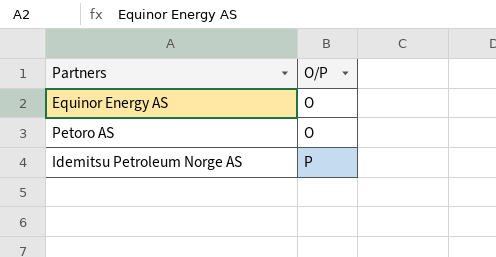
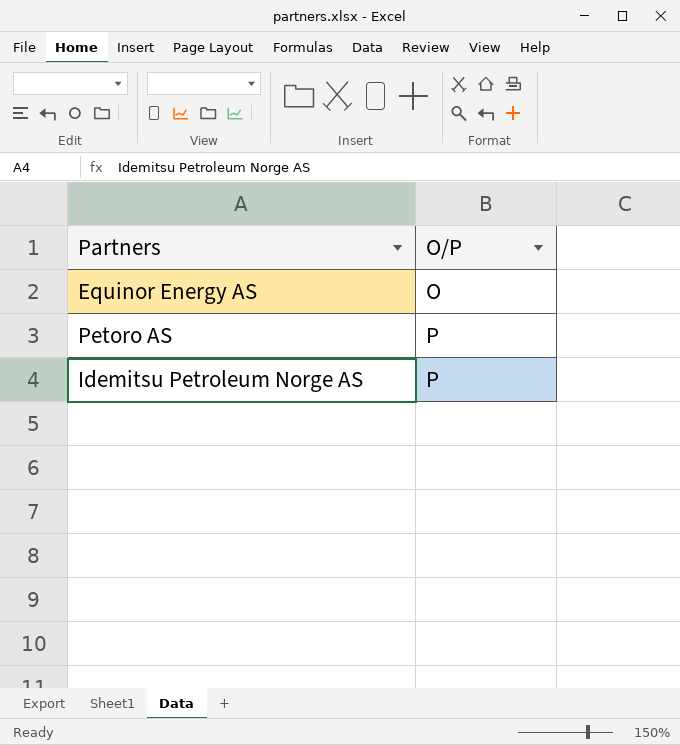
Petoro AS | O/P: O -> P

